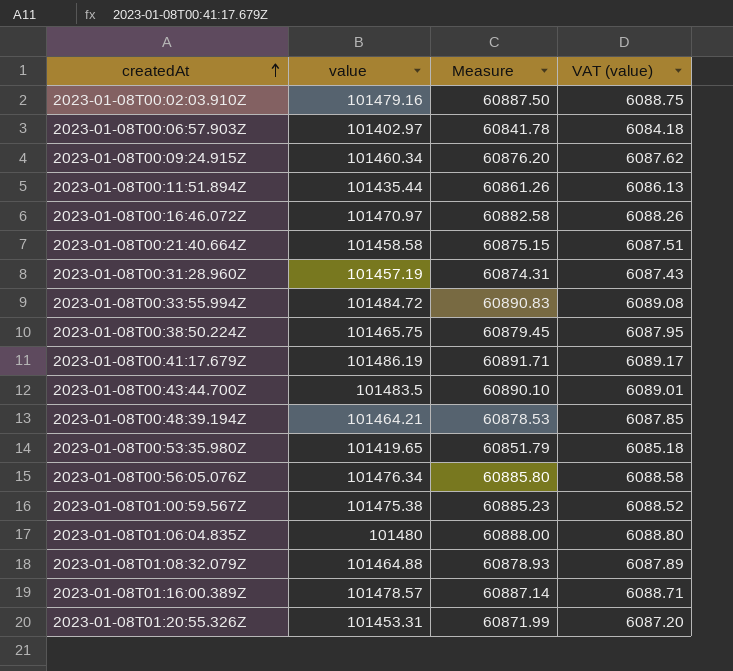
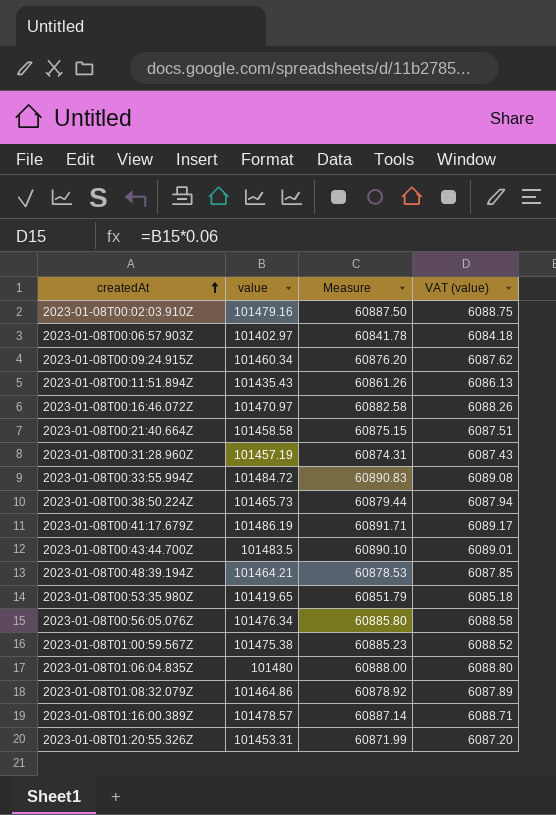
2023-01-08T00:11:51.894Z | value: 101435.44 -> 101435.43
2023-01-08T00:38:50.224Z | value: 101465.75 -> 101465.73
2023-01-08T00:38:50.224Z | Measure: 60879.45 -> 60879.44
2023-01-08T00:38:50.224Z | VAT (value): 6087.95 -> 6087.94
2023-01-08T01:08:32.079Z | value: 101464.88 -> 101464.86
2023-01-08T01:08:32.079Z | Measure: 60878.93 -> 60878.92

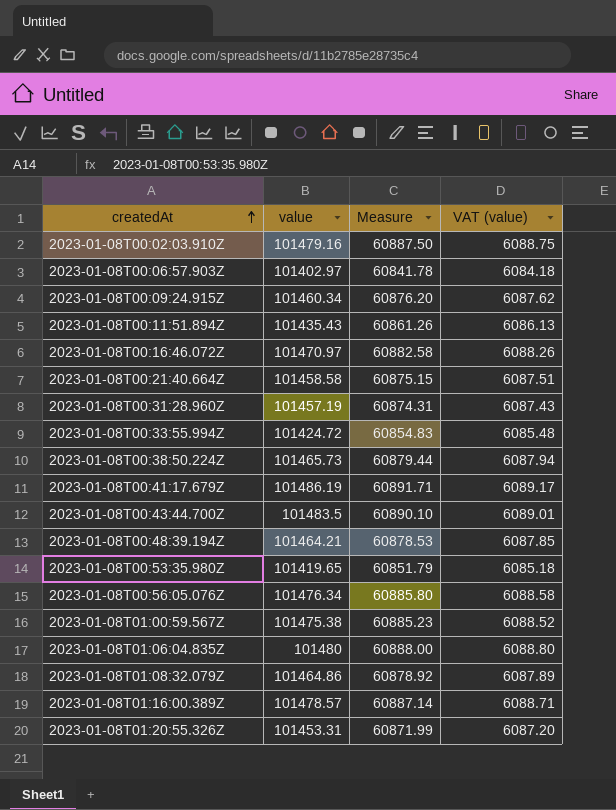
2023-01-08T00:33:55.994Z | value: 101484.72 -> 101424.72
2023-01-08T00:33:55.994Z | Measure: 60890.83 -> 60854.83
2023-01-08T00:33:55.994Z | VAT (value): 6089.08 -> 6085.48

